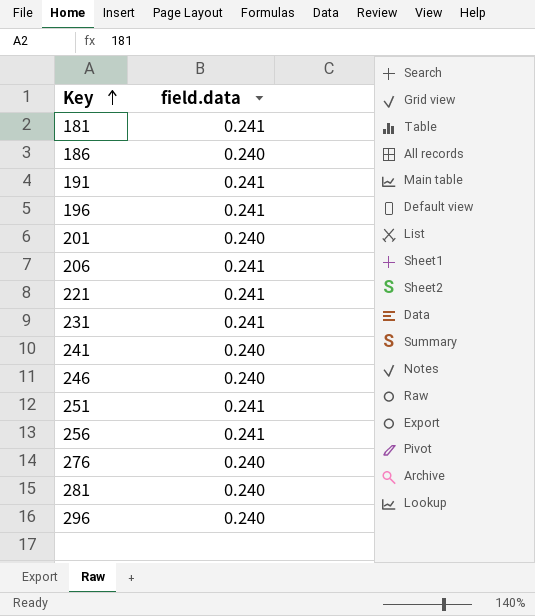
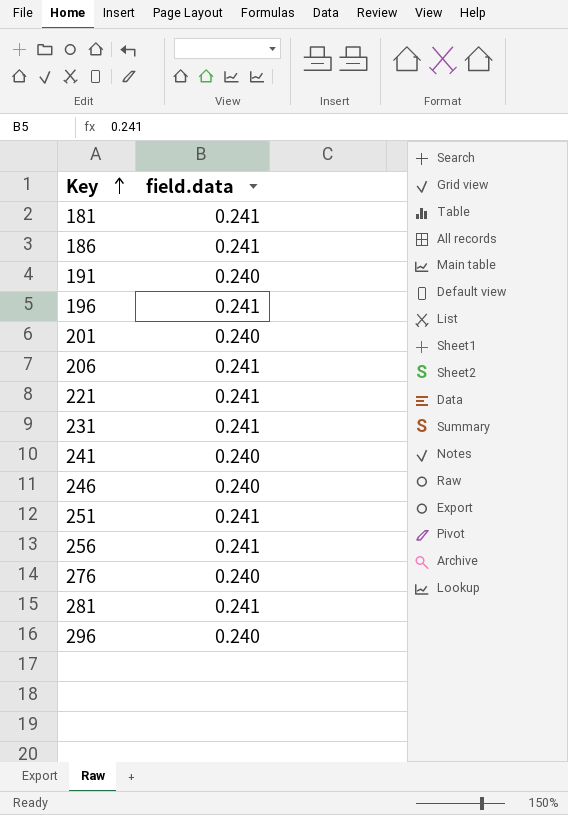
186 | field.data: 0.240 -> 0.241
191 | field.data: 0.241 -> 0.240
281 | field.data: 0.240 -> 0.241

